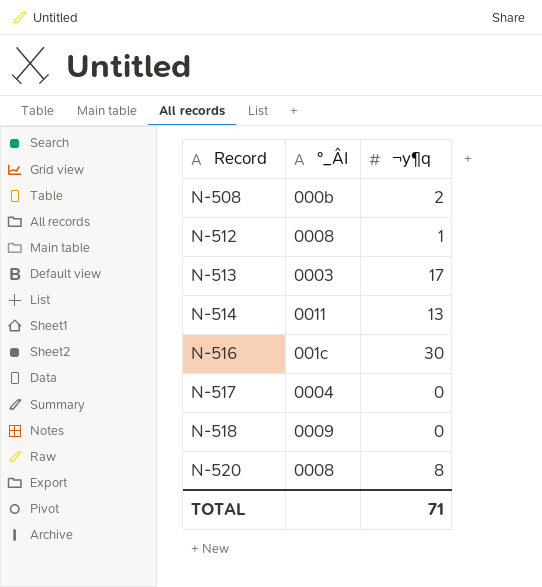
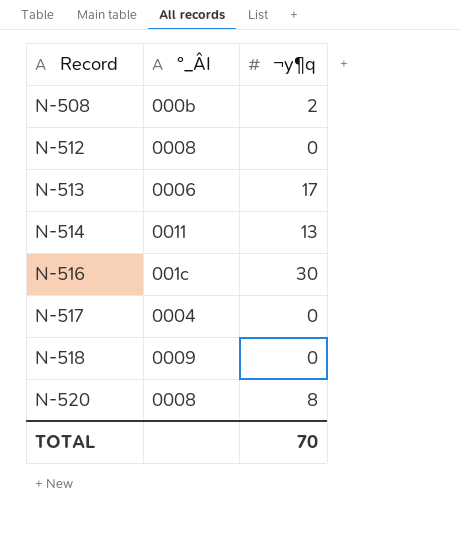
N-512 | ¬y¶q: 1 -> 0
N-513 | °_ÂI: 0003 -> 0006
TOTAL | ¬y¶q: 71 -> 70

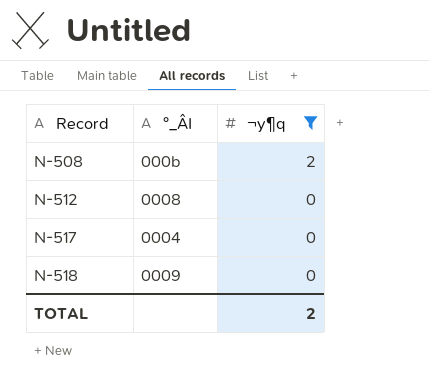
filter: none -> ¬y¶q <= 2
TOTAL | ¬y¶q: 70 -> 2

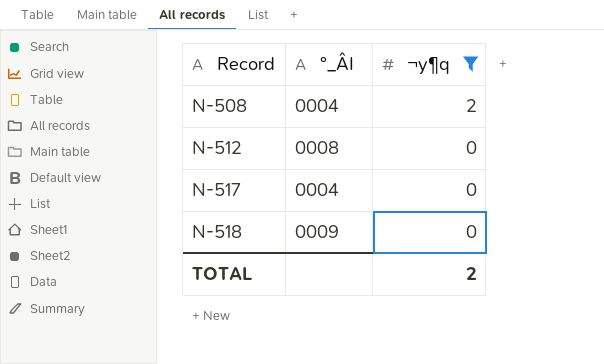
N-508 | °_ÂI: 000b -> 0004

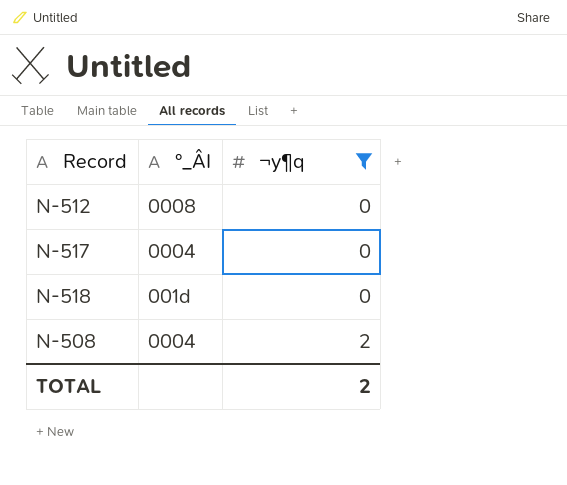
row order: Record ascending -> ¬y¶q ascending
N-518 | °_ÂI: 0009 -> 001d

